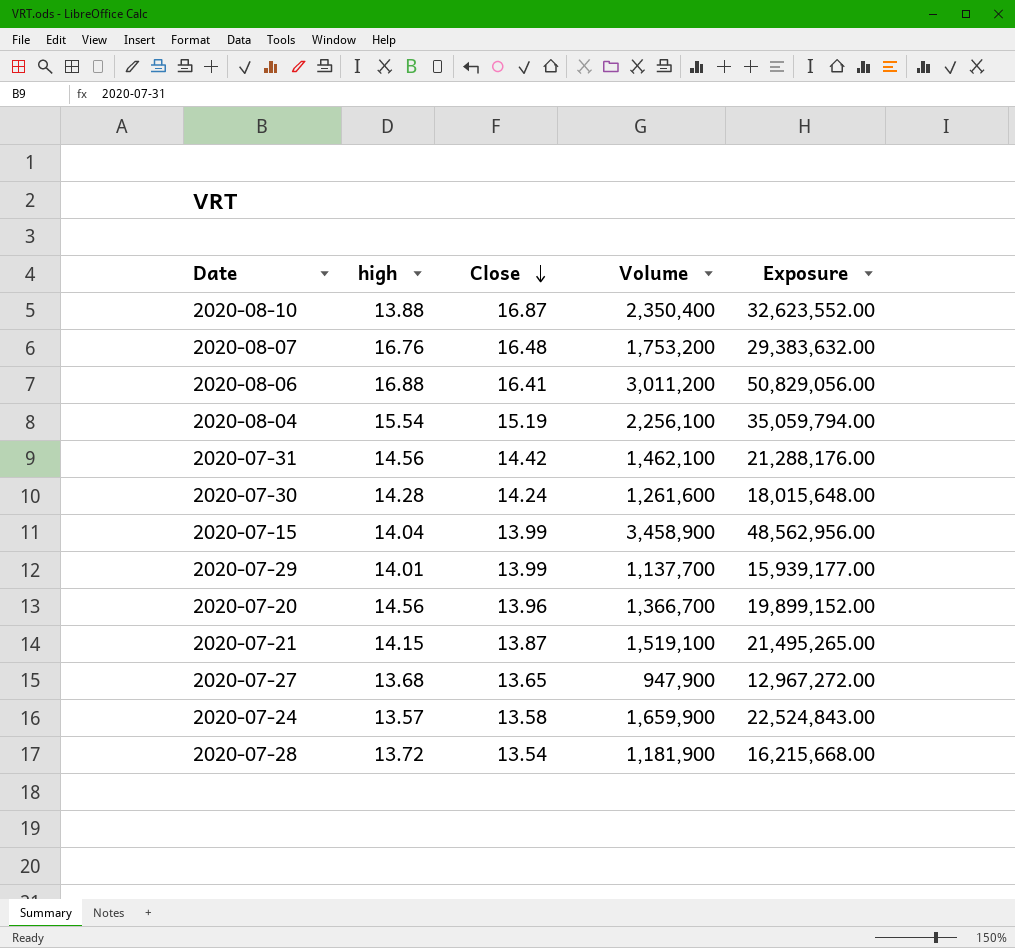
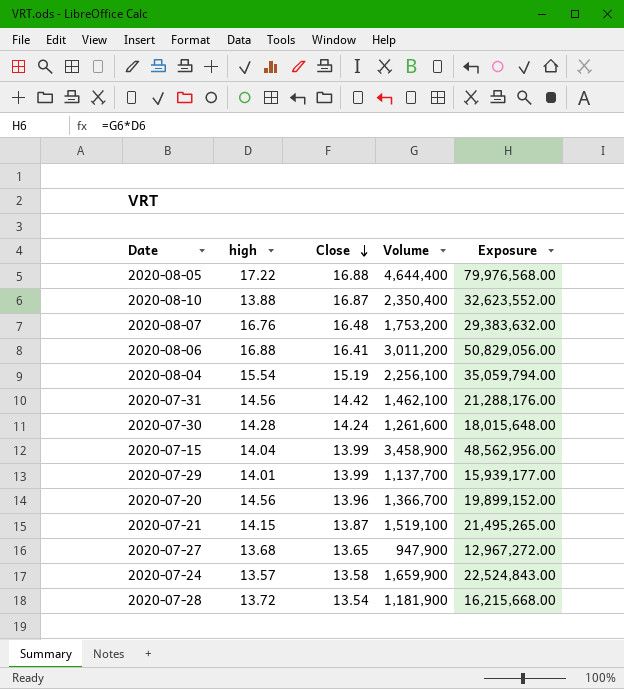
row 2020-08-05: none -> 17.22 | 16.88 | 4,644,400 | 79,976,568.00

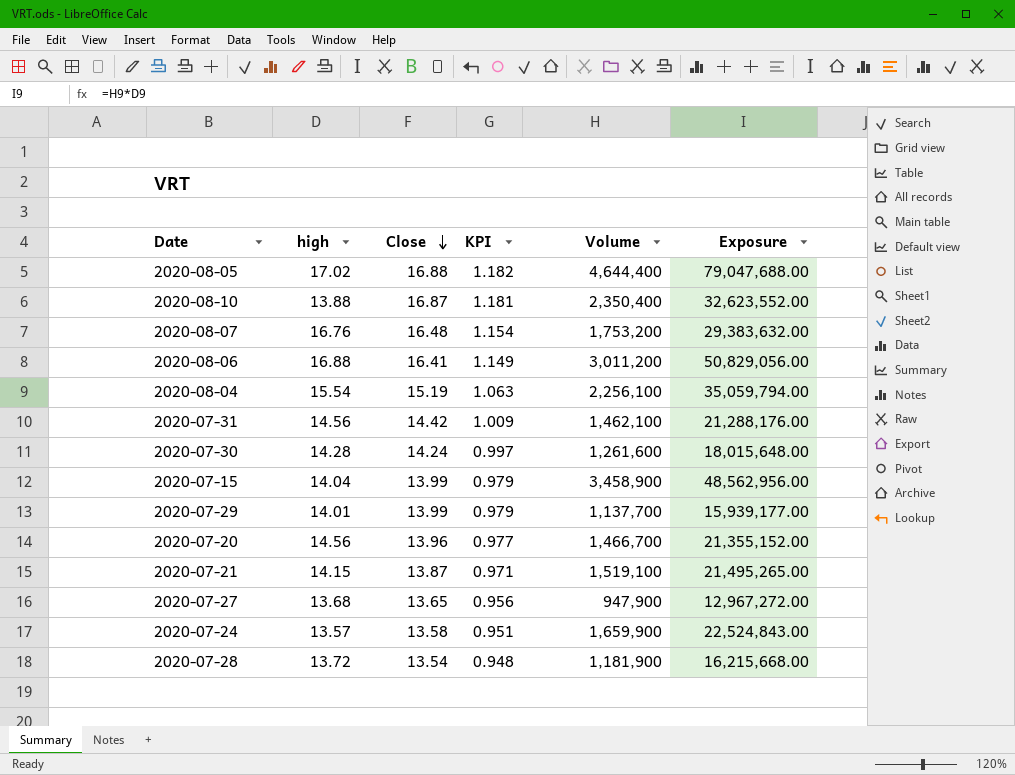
column KPI | formula: none -> [Close] * 0.07
2020-08-05 | high: 17.22 -> 17.02
2020-08-05 | Exposure: 79,976,568.00 -> 79,047,688.00
2020-07-20 | Volume: 1,366,700 -> 1,466,700
2020-07-20 | Exposure: 19,899,152.00 -> 21,355,152.00

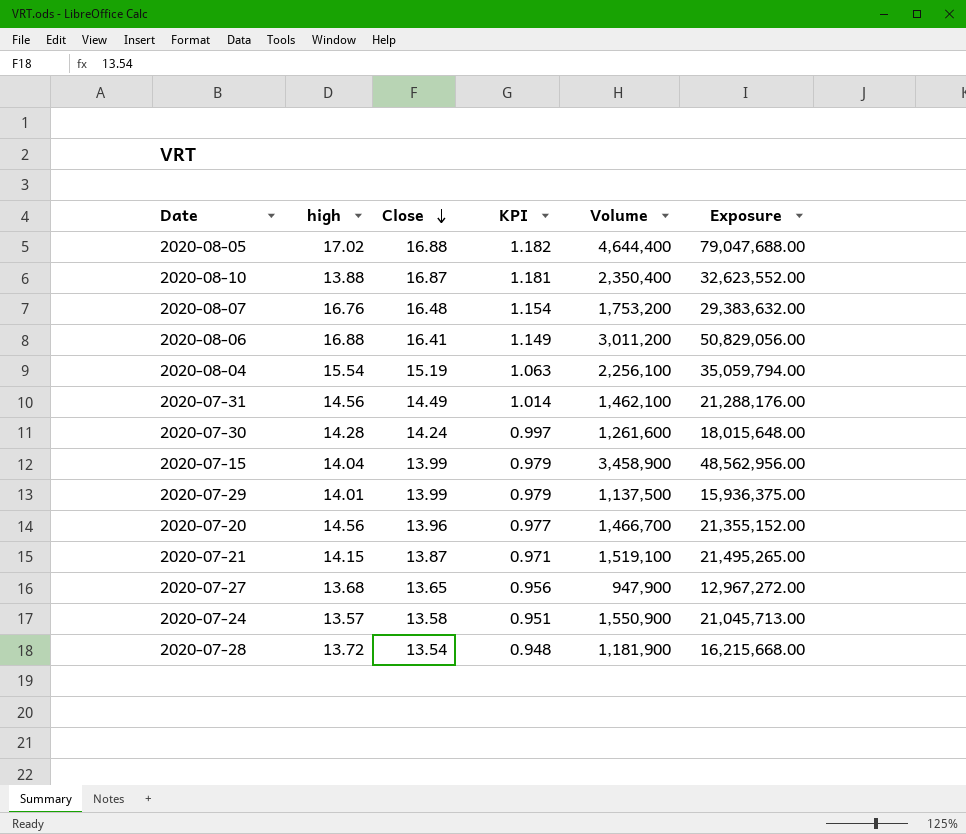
2020-07-31 | Close: 14.42 -> 14.49
2020-07-31 | KPI: 1.009 -> 1.014
2020-07-29 | Volume: 1,137,700 -> 1,137,500
2020-07-29 | Exposure: 15,939,177.00 -> 15,936,375.00
2020-07-24 | Volume: 1,659,900 -> 1,550,900
2020-07-24 | Exposure: 22,524,843.00 -> 21,045,713.00

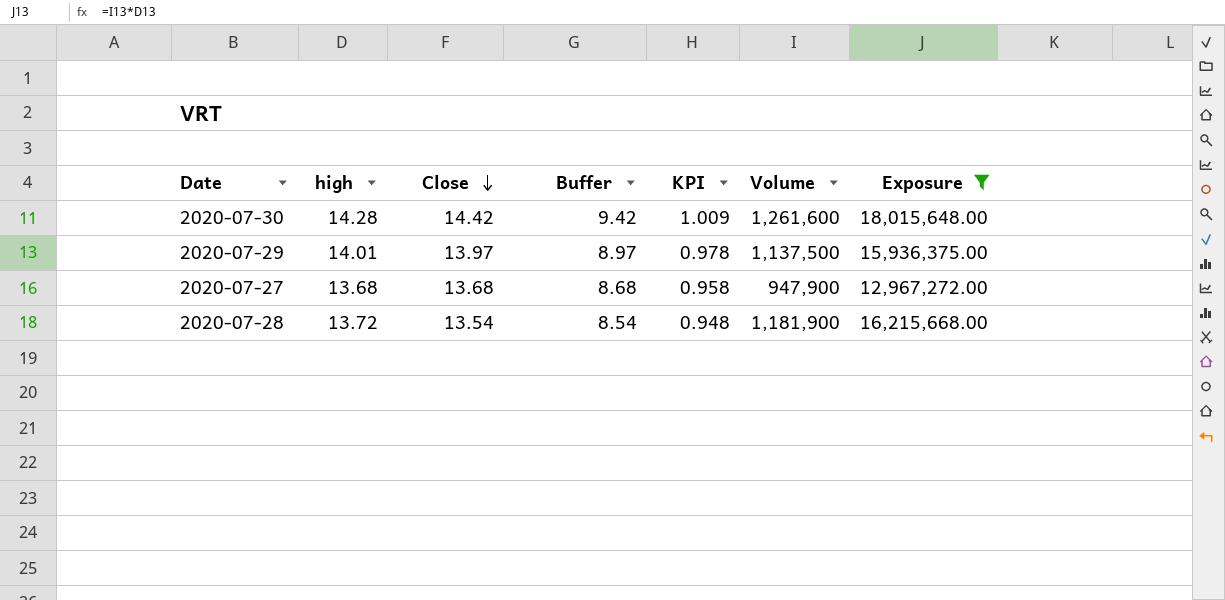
filter: none -> Exposure <= 18,015,648.00
column Buffer | formula: none -> [Close] - 5
2020-07-30 | Close: 14.24 -> 14.42
2020-07-30 | KPI: 0.997 -> 1.009
2020-07-29 | Close: 13.99 -> 13.97
2020-07-29 | KPI: 0.979 -> 0.978
2020-07-27 | Close: 13.65 -> 13.68
2020-07-27 | KPI: 0.956 -> 0.958

